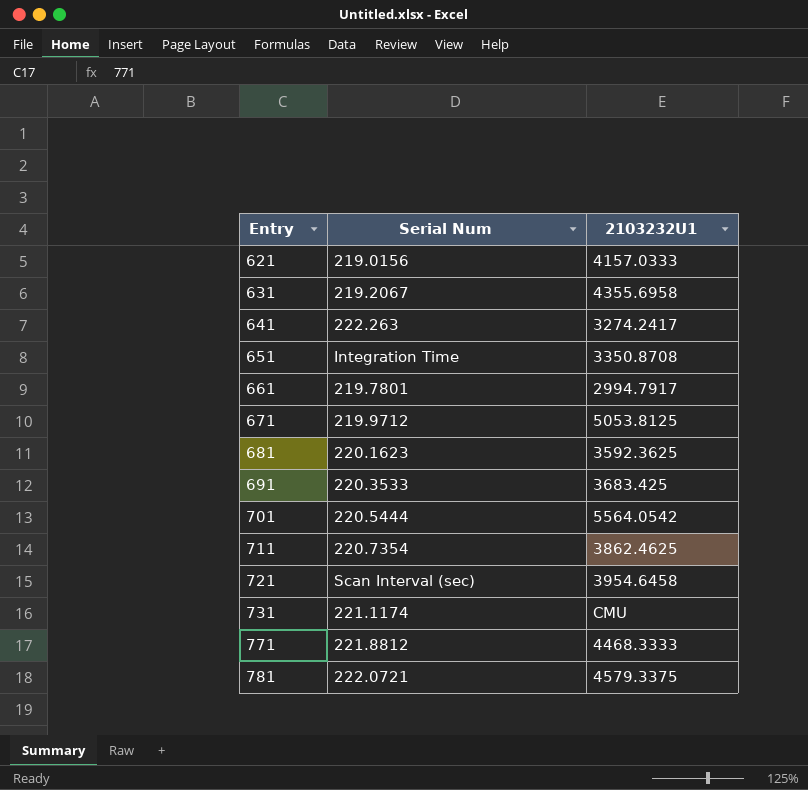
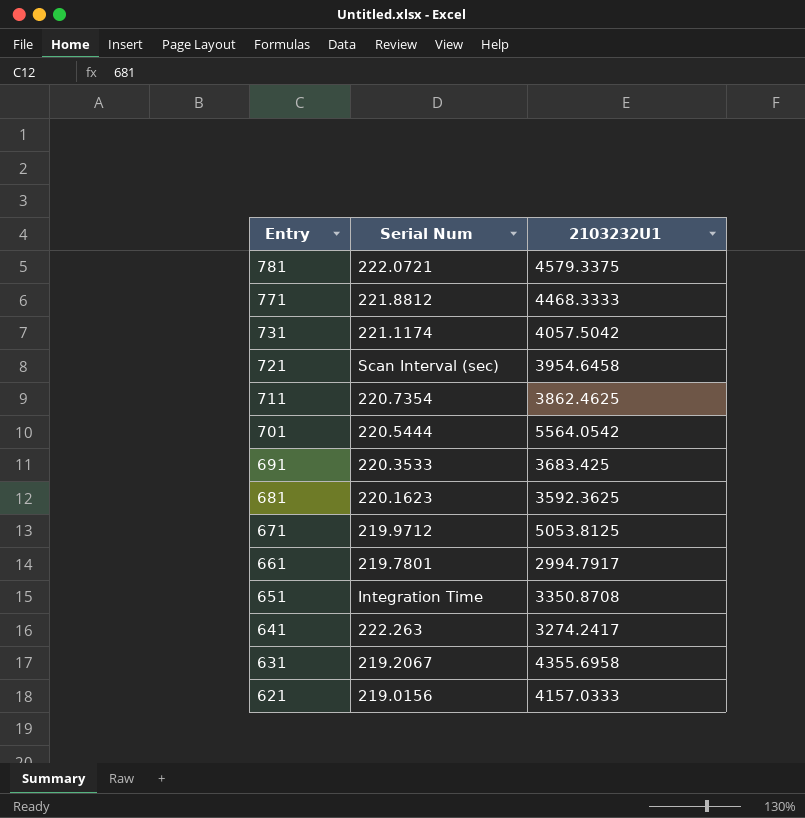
row order: Entry ascending -> Entry descending
731 | 2103232U1: CMU -> 4057.5042

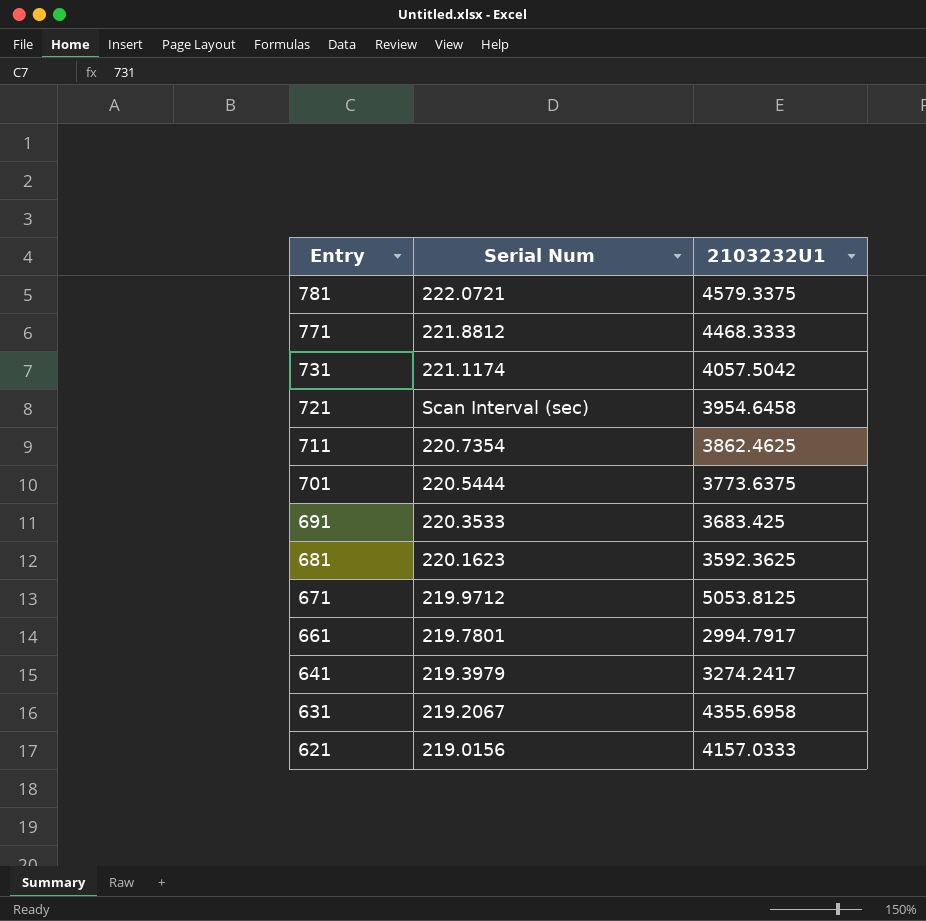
row 651: Integration Time | 3350.8708 -> none
701 | 2103232U1: 5564.0542 -> 3773.6375
641 | Serial Num: 222.263 -> 219.3979

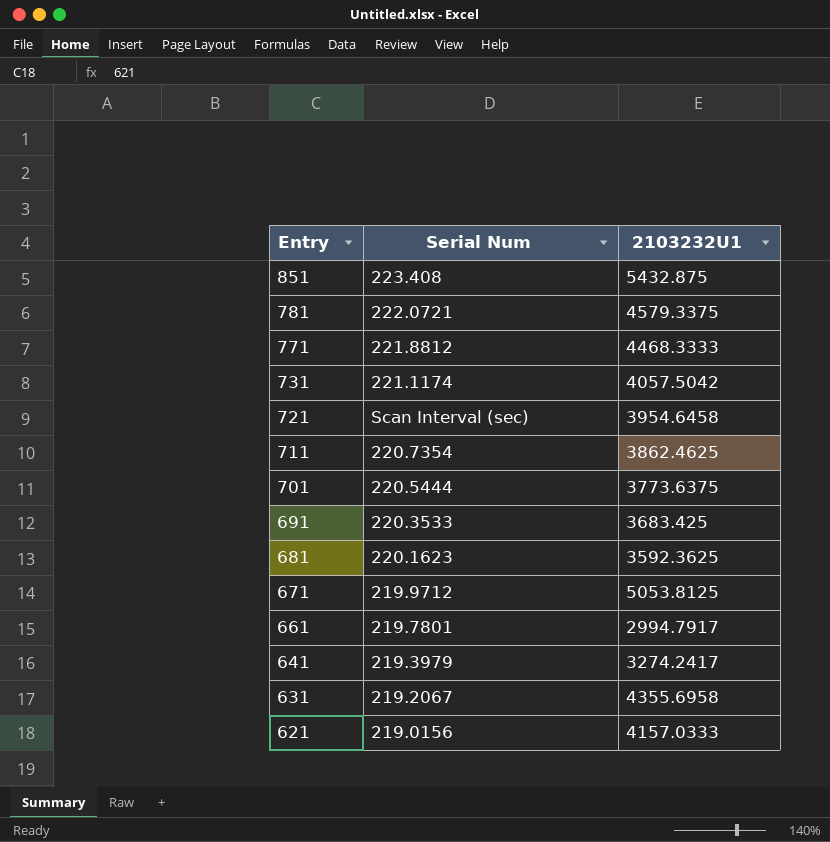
row 851: none -> 223.408 | 5432.875

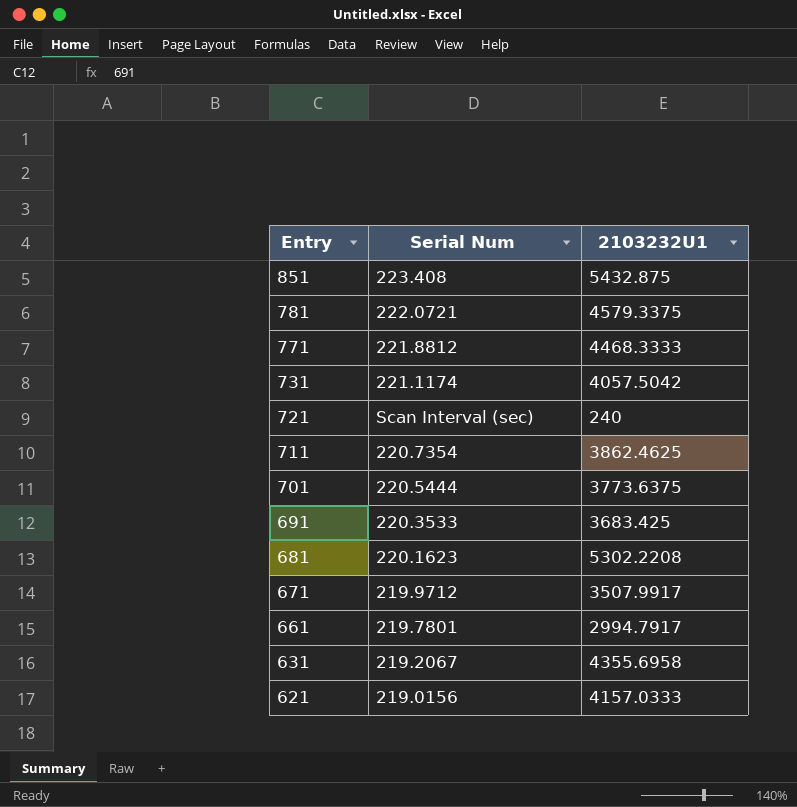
row 641: 219.3979 | 3274.2417 -> none
721 | 2103232U1: 3954.6458 -> 240
681 | 2103232U1: 3592.3625 -> 5302.2208
671 | 2103232U1: 5053.8125 -> 3507.9917

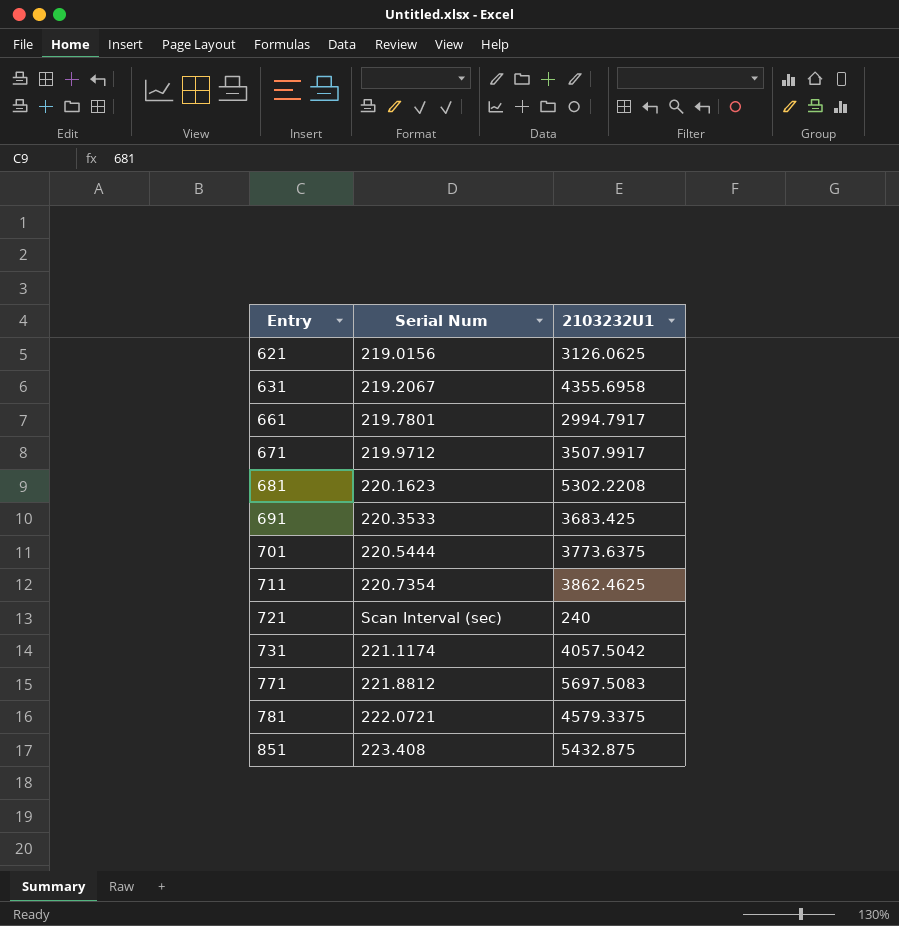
row order: Entry descending -> Entry ascending
621 | 2103232U1: 4157.0333 -> 3126.0625
771 | 2103232U1: 4468.3333 -> 5697.5083

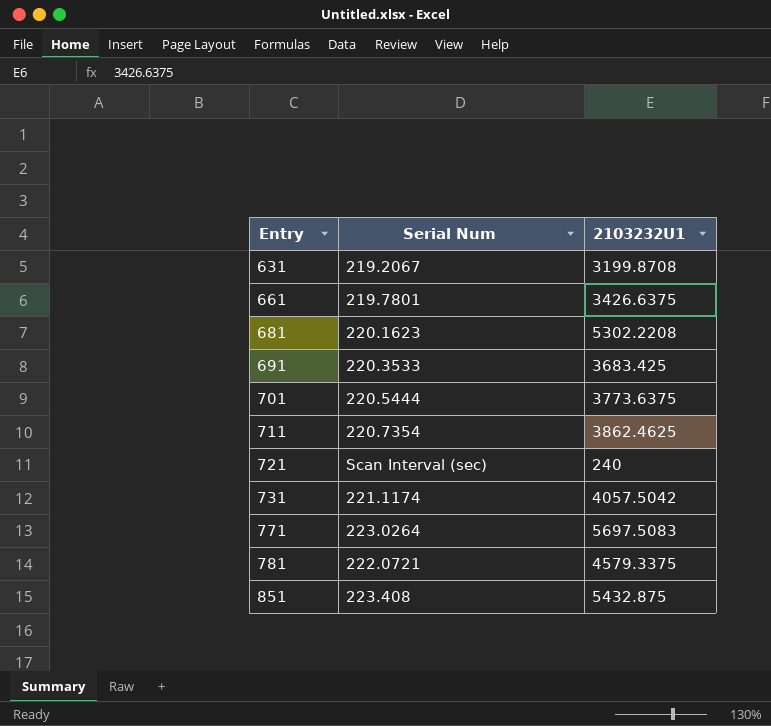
row 621: 219.0156 | 3126.0625 -> none
row 671: 219.9712 | 3507.9917 -> none
631 | 2103232U1: 4355.6958 -> 3199.8708
661 | 2103232U1: 2994.7917 -> 3426.6375
771 | Serial Num: 221.8812 -> 223.0264

